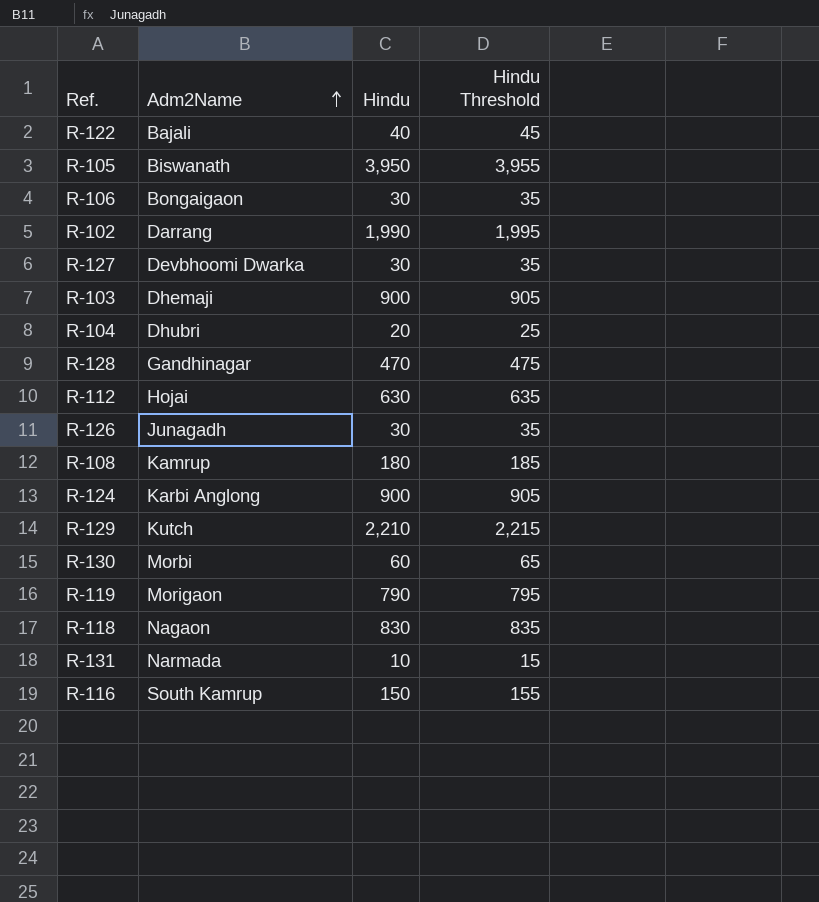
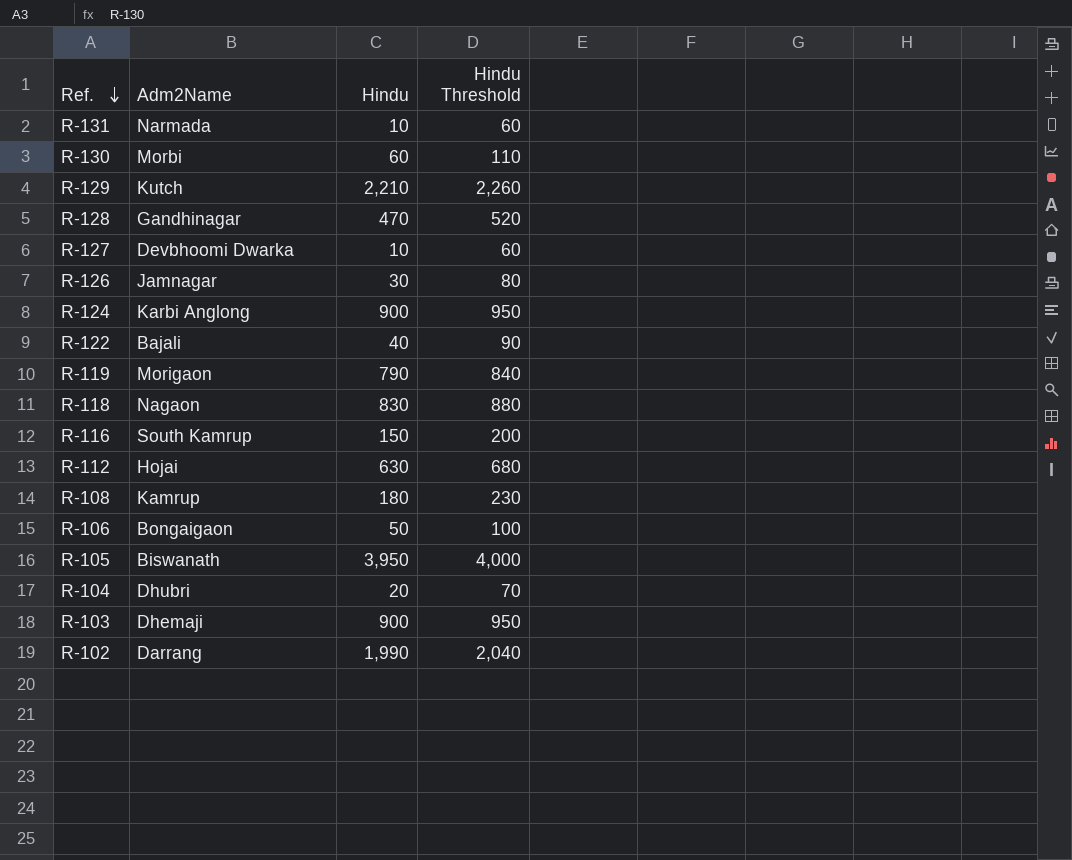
row order: Adm2Name ascending -> Ref. descending
column Hindu Threshold | formula: [Hindu] + 5 -> [Hindu] + 50
R-127 | Hindu: 30 -> 10
R-126 | Adm2Name: Junagadh -> Jamnagar
R-106 | Hindu: 30 -> 50

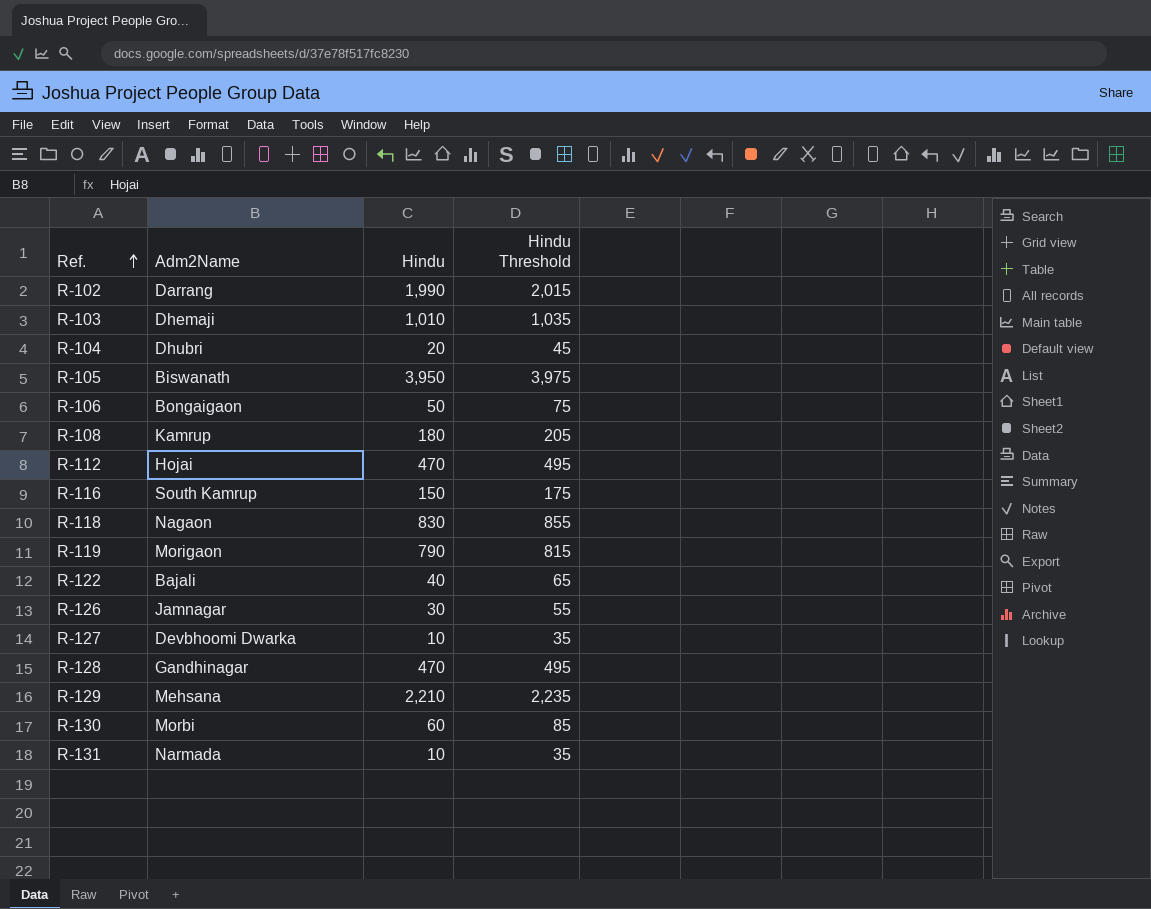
row order: Ref. descending -> Ref. ascending
column Hindu Threshold | formula: [Hindu] + 50 -> [Hindu] + 25
row R-124: Karbi Anglong | 900 | 950 -> none
R-103 | Hindu: 900 -> 1,010
R-112 | Hindu: 630 -> 470
R-129 | Adm2Name: Kutch -> Mehsana

